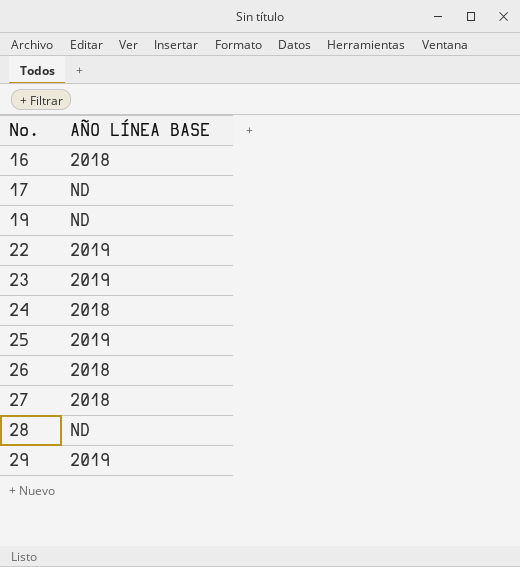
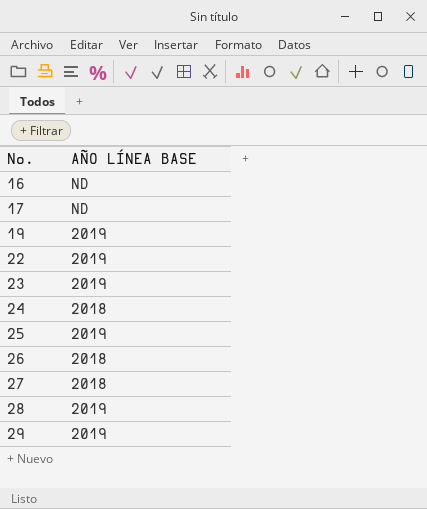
16 | AÑO LÍNEA BASE: 2018 -> ND
19 | AÑO LÍNEA BASE: ND -> 2019
28 | AÑO LÍNEA BASE: ND -> 2019

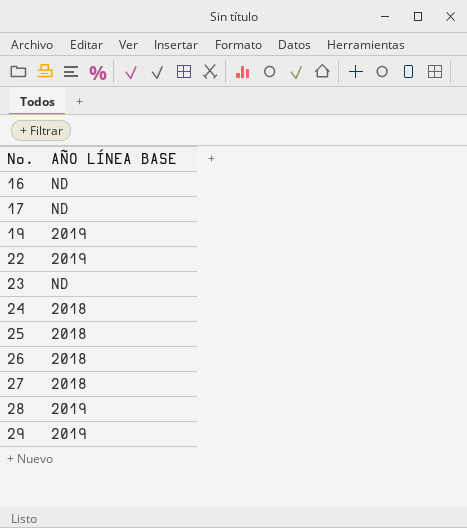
23 | AÑO LÍNEA BASE: 2019 -> ND
25 | AÑO LÍNEA BASE: 2019 -> 2018

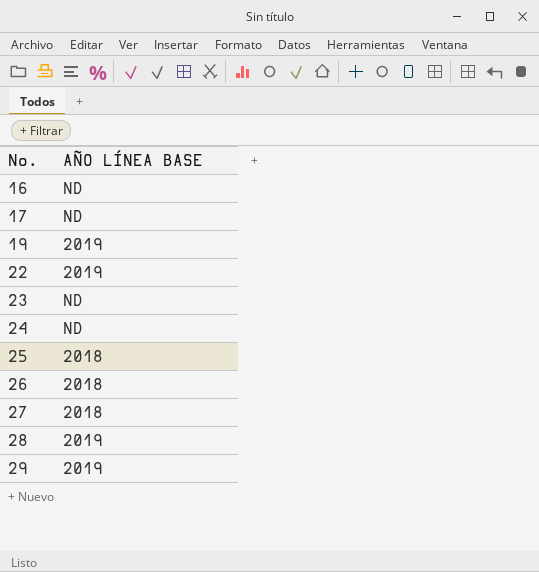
24 | AÑO LÍNEA BASE: 2018 -> ND

